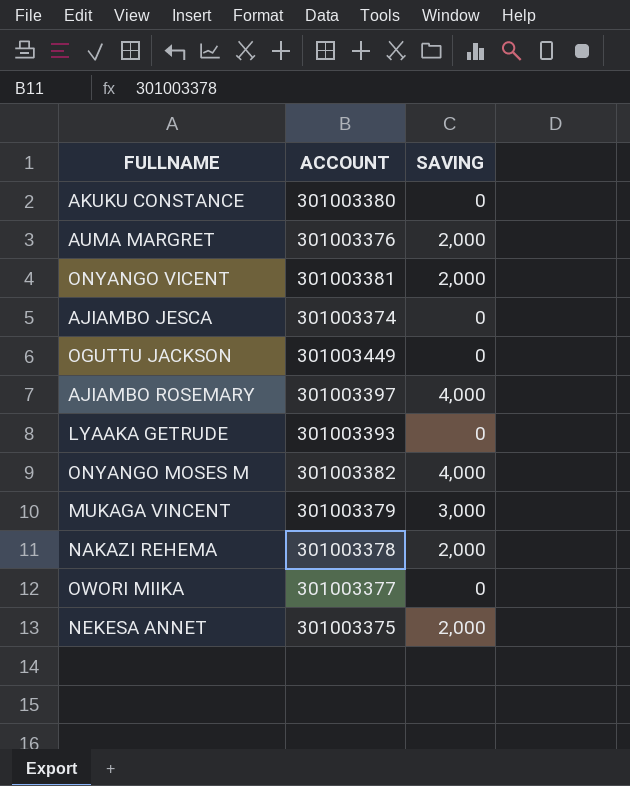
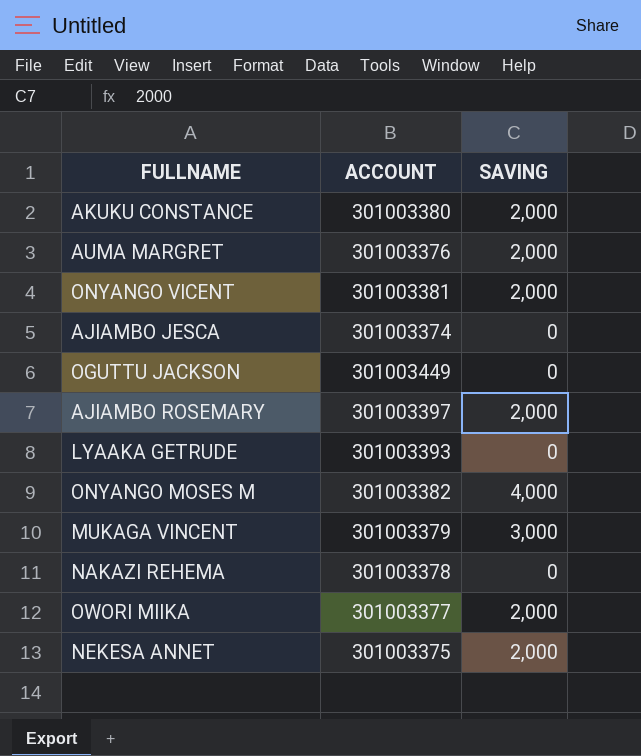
AKUKU CONSTANCE | SAVING: 0 -> 2,000
AJIAMBO ROSEMARY | SAVING: 4,000 -> 2,000
NAKAZI REHEMA | SAVING: 2,000 -> 0
OWORI MIIKA | SAVING: 0 -> 2,000

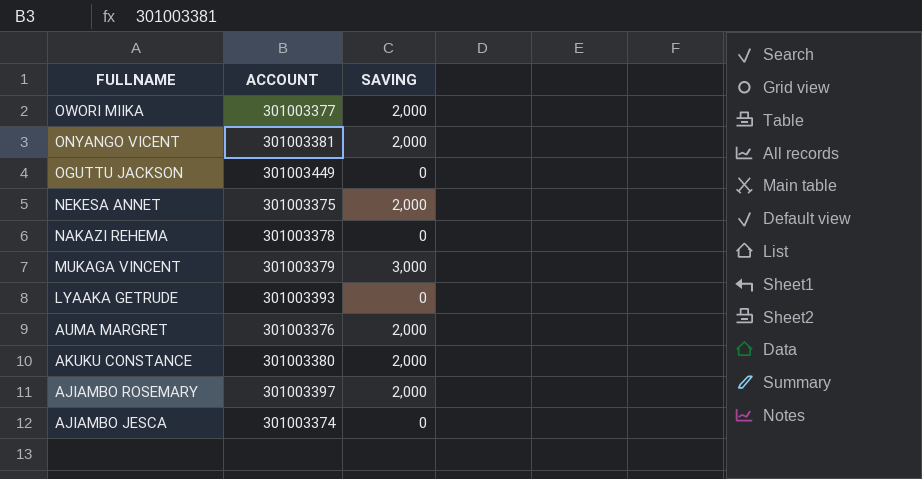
row order: none -> FULLNAME descending
row ONYANGO MOSES M: 301003382 | 4,000 -> none

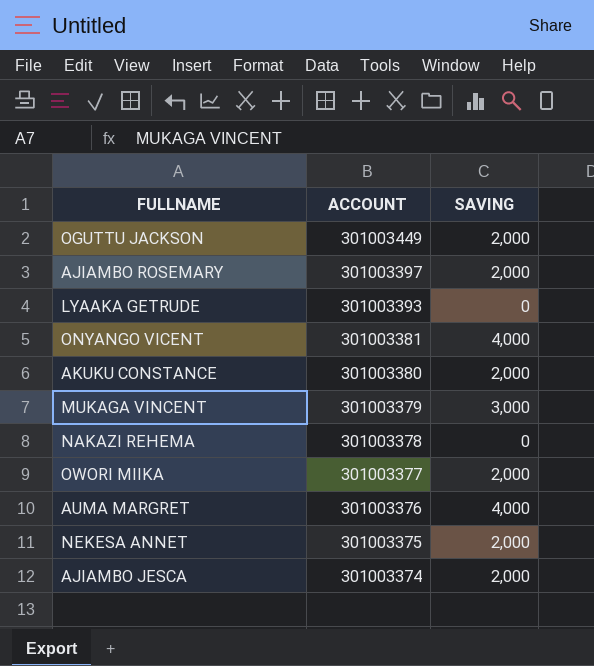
row order: FULLNAME descending -> ACCOUNT descending
OGUTTU JACKSON | SAVING: 0 -> 2,000
ONYANGO VICENT | SAVING: 2,000 -> 4,000
AUMA MARGRET | SAVING: 2,000 -> 4,000
AJIAMBO JESCA | SAVING: 0 -> 2,000

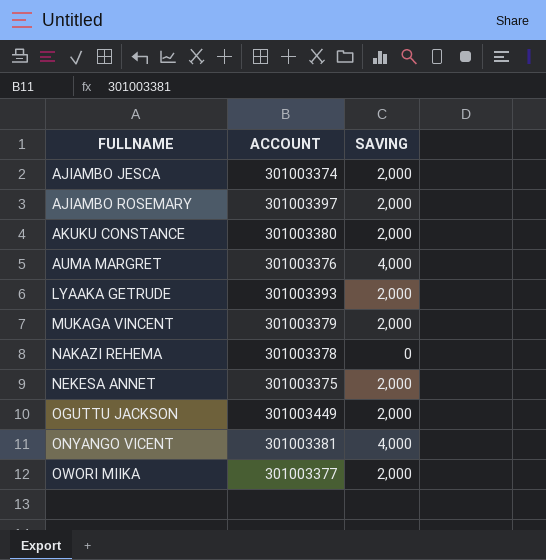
row order: ACCOUNT descending -> FULLNAME ascending
LYAAKA GETRUDE | SAVING: 0 -> 2,000
MUKAGA VINCENT | SAVING: 3,000 -> 2,000

